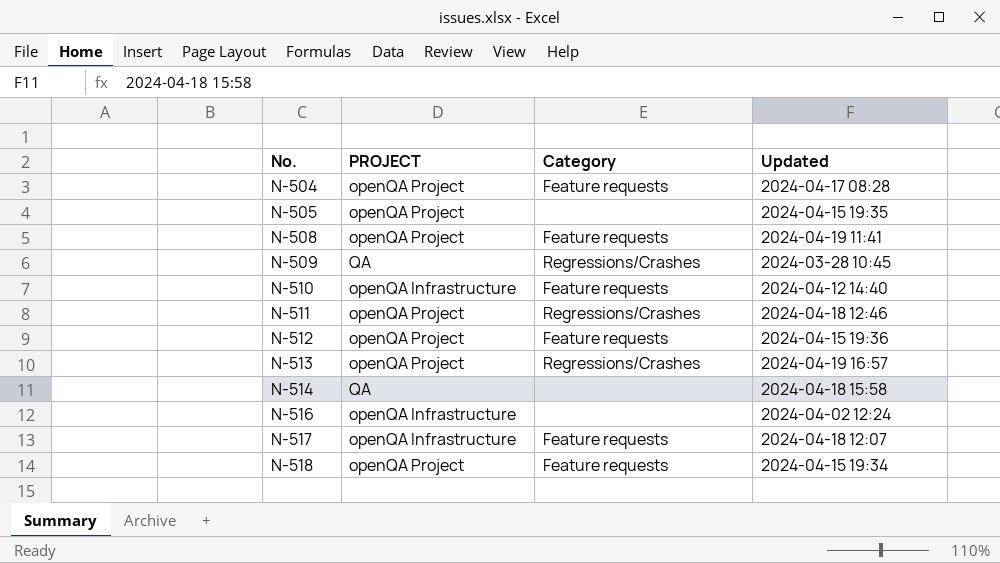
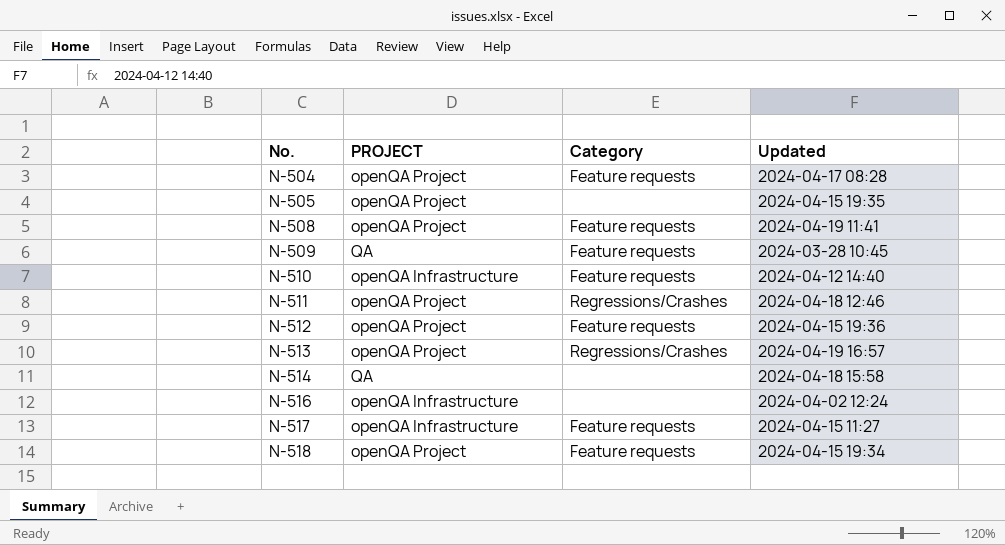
N-509 | Category: Regressions/Crashes -> Feature requests
N-517 | Updated: 2024-04-18 12:07 -> 2024-04-15 11:27

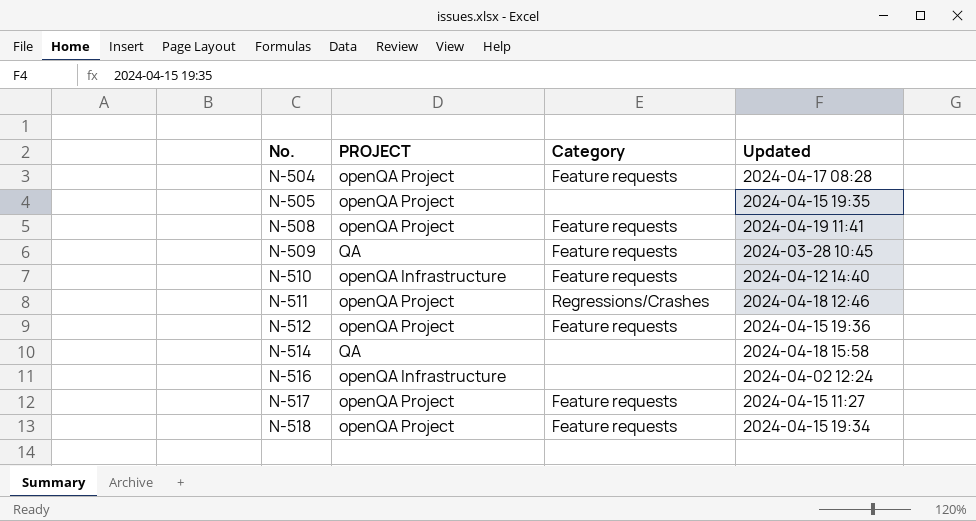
row N-513: openQA Project | Regressions/Crashes | 2024-04-19 16:57 -> none
N-517 | PROJECT: openQA Infrastructure -> openQA Project

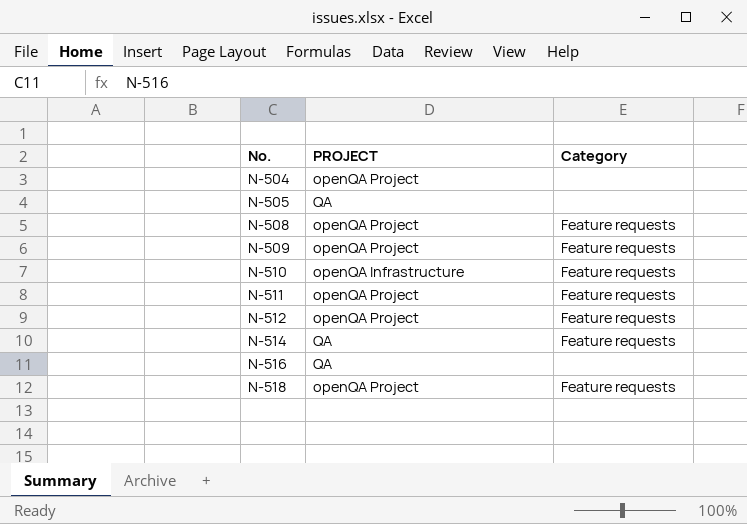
column Updated | position: 4 -> none
row N-517: openQA Project | Feature requests | 2024-04-15 11:27 -> none
N-504 | Category: Feature requests -> none
N-505 | PROJECT: openQA Project -> QA
N-509 | PROJECT: QA -> openQA Project
N-511 | Category: Regressions/Crashes -> Feature requests
N-514 | Category: none -> Feature requests
N-516 | PROJECT: openQA Infrastructure -> QA

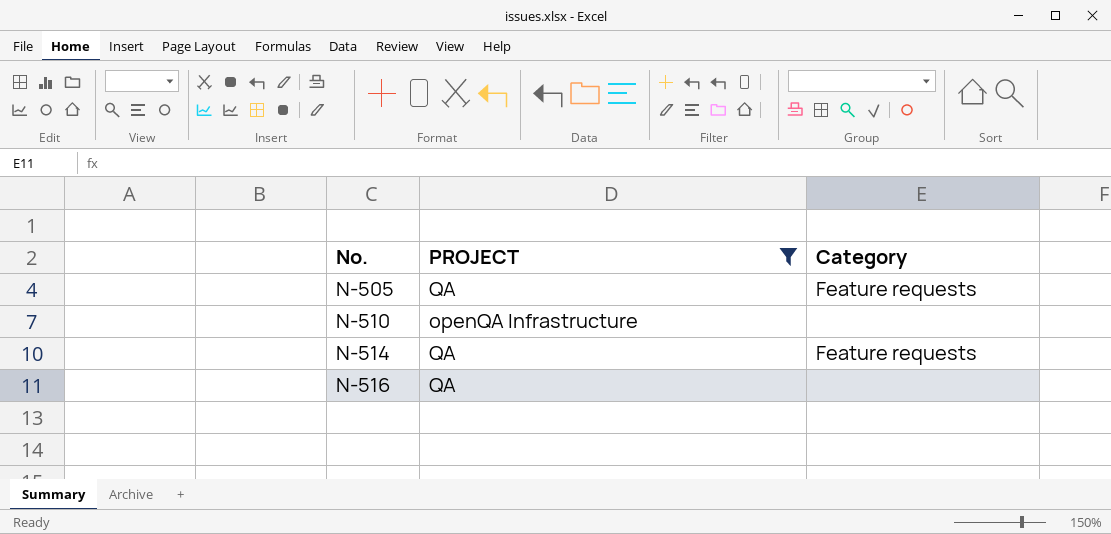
filter: none -> PROJECT != openQA Project
N-505 | Category: none -> Feature requests
N-510 | Category: Feature requests -> none

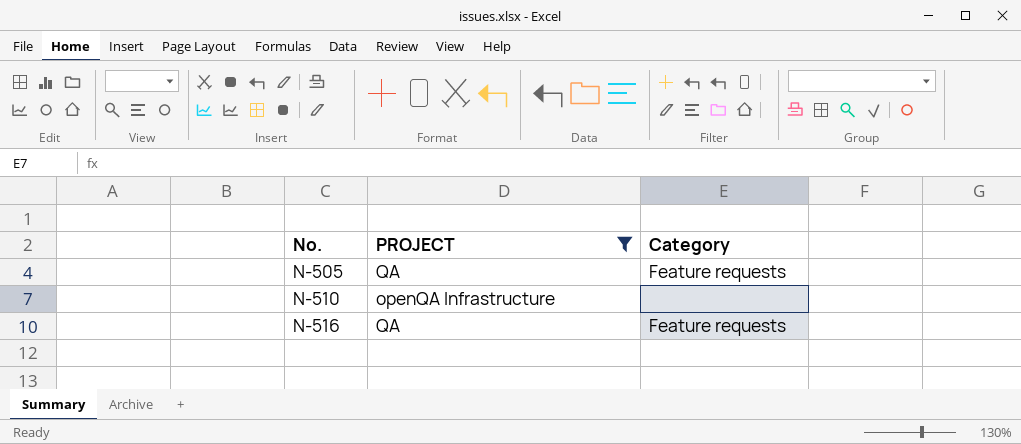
row N-514: QA | Feature requests -> none
N-516 | Category: none -> Feature requests

